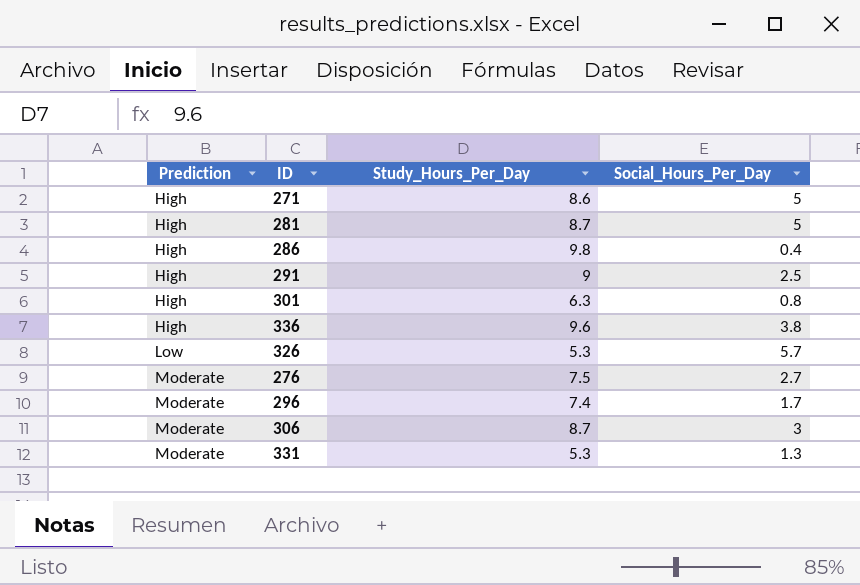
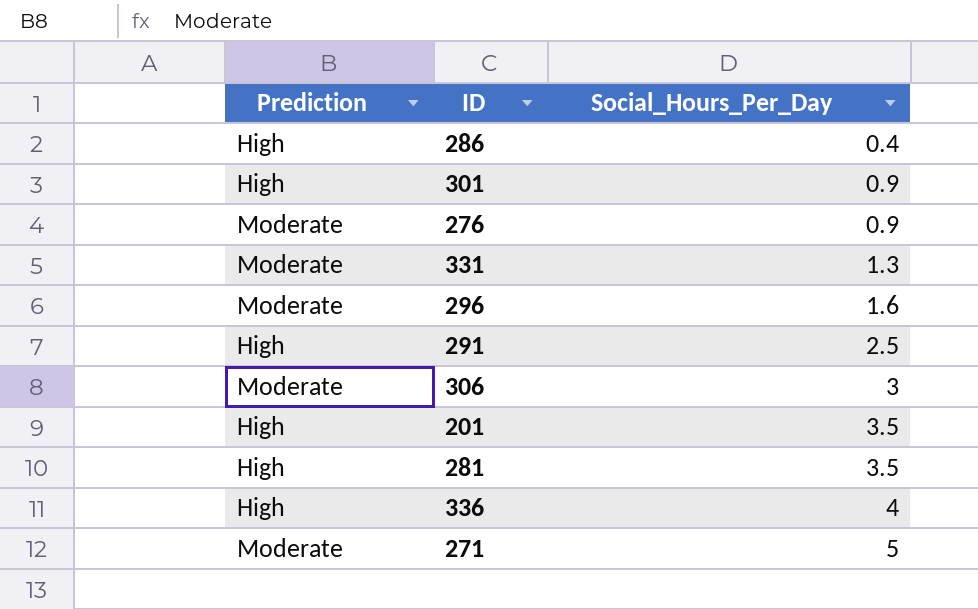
row order: Prediction ascending -> Social_Hours_Per_Day ascending
column Study_Hours_Per_Day | position: 3 -> none
row 326: Low | 5.3 | 5.7 -> none
301 | Social_Hours_Per_Day: 0.8 -> 0.9
276 | Social_Hours_Per_Day: 2.7 -> 0.9
296 | Social_Hours_Per_Day: 1.7 -> 1.6
row 201: none -> High | 3.5
281 | Social_Hours_Per_Day: 5 -> 3.5
336 | Social_Hours_Per_Day: 3.8 -> 4
271 | Prediction: High -> Moderate

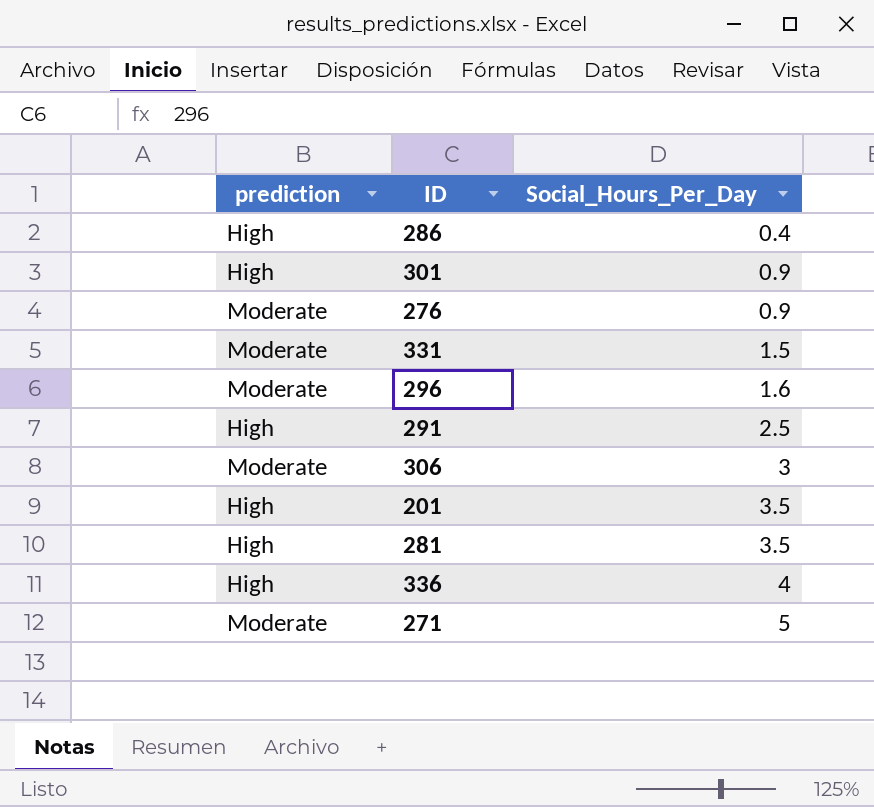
column name: Prediction -> prediction
331 | Social_Hours_Per_Day: 1.3 -> 1.5

